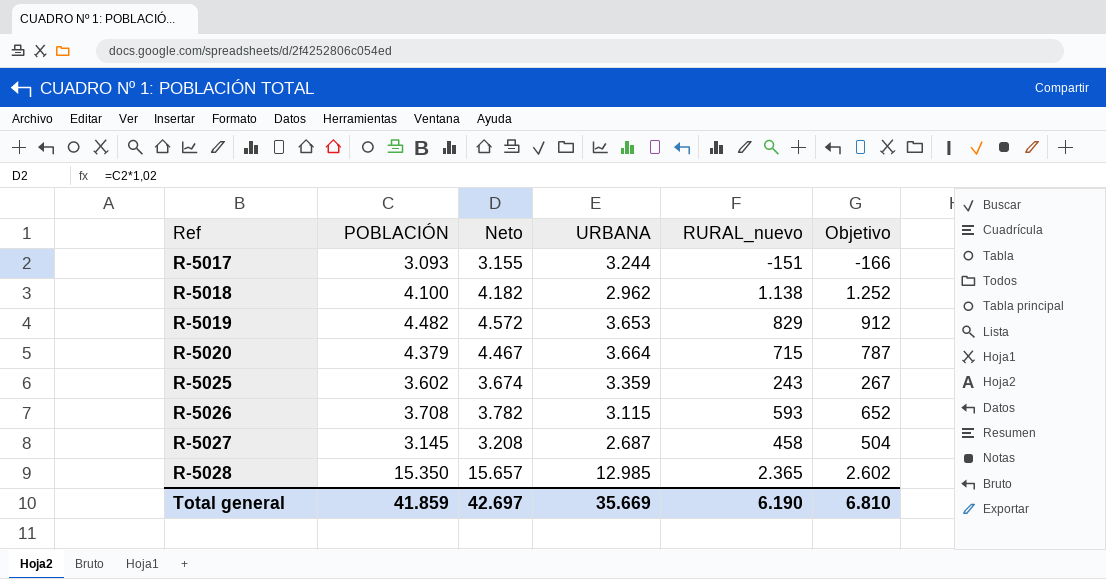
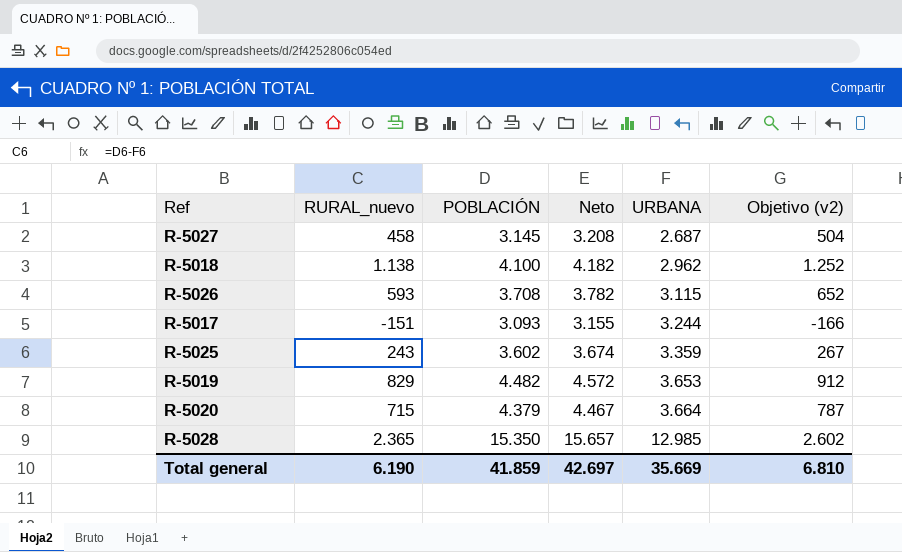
row order: Ref ascending -> URBANA ascending
column RURAL_nuevo | position: 5 -> 2
column name: Objetivo -> Objetivo (v2)

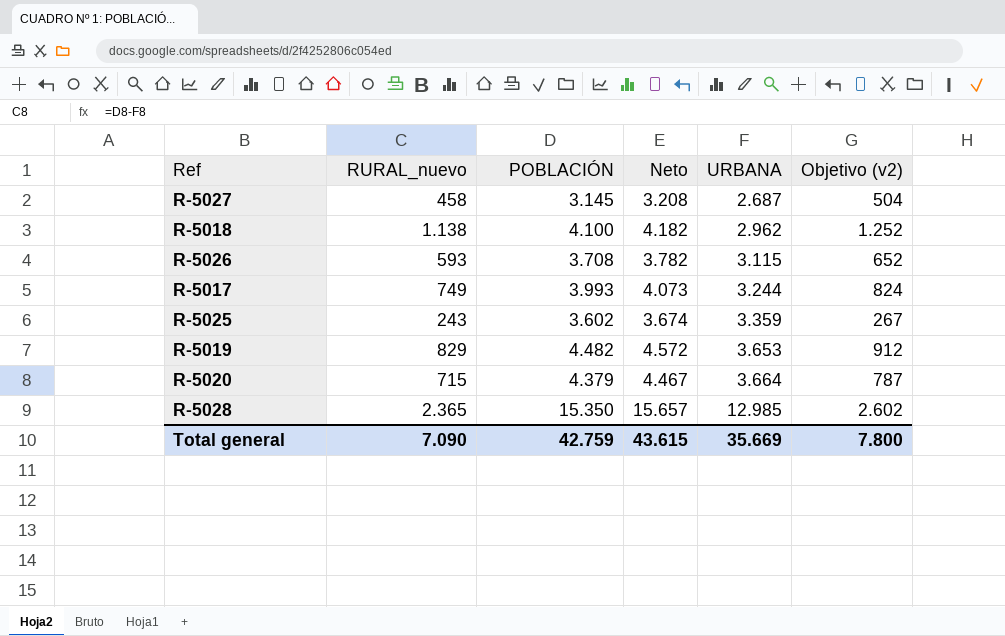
R-5017 | RURAL_nuevo: -151 -> 749
R-5017 | POBLACIÓN: 3.093 -> 3.993
R-5017 | Neto: 3.155 -> 4.073
R-5017 | Objetivo (v2): -166 -> 824
Total general | RURAL_nuevo: 6.190 -> 7.090
Total general | POBLACIÓN: 41.859 -> 42.759
Total general | Neto: 42.697 -> 43.615
Total general | Objetivo (v2): 6.810 -> 7.800

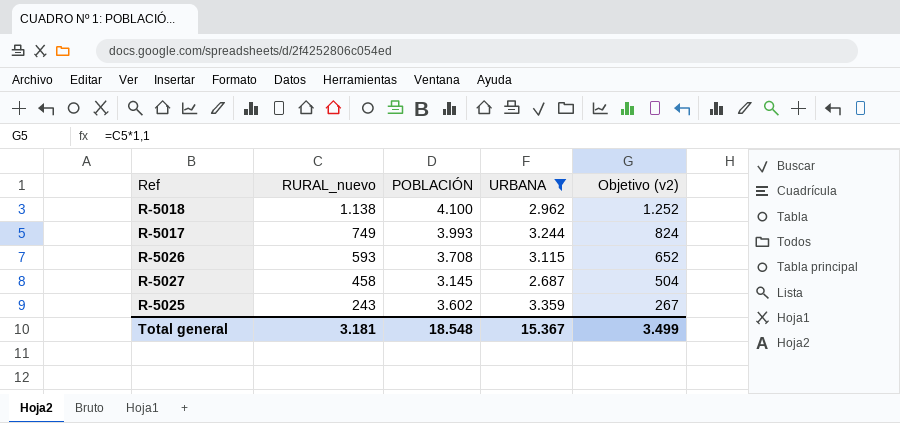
filter: none -> URBANA <= 3.359
row order: URBANA ascending -> RURAL_nuevo descending
column Neto | formula: [POBLACIÓN] * 1,02 -> none
Total general | RURAL_nuevo: 7.090 -> 3.181
Total general | POBLACIÓN: 42.759 -> 18.548
Total general | URBANA: 35.669 -> 15.367
Total general | Objetivo (v2): 7.800 -> 3.499

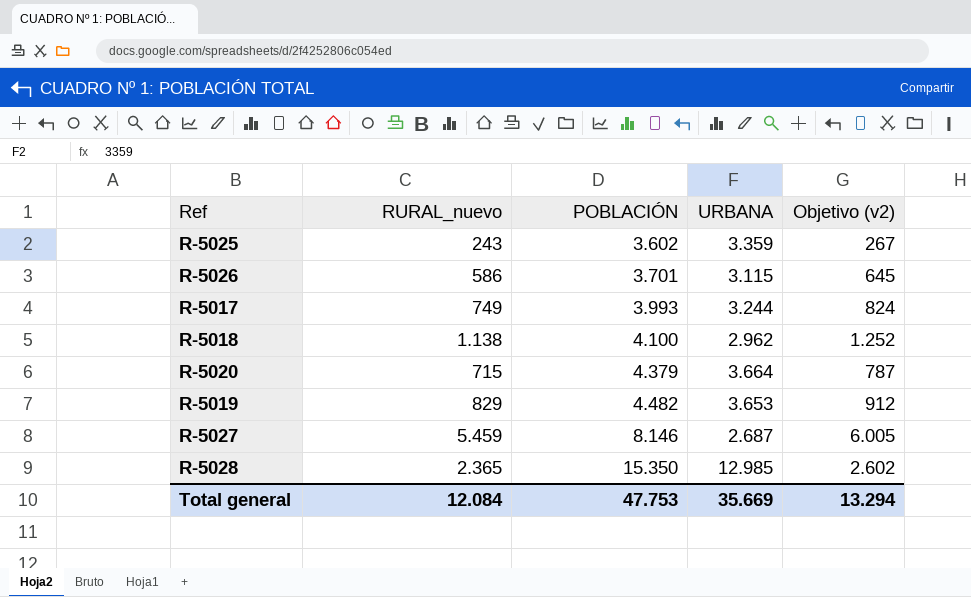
filter: URBANA <= 3.359 -> none
row order: RURAL_nuevo descending -> POBLACIÓN ascending
R-5026 | RURAL_nuevo: 593 -> 586
R-5026 | POBLACIÓN: 3.708 -> 3.701
R-5026 | Objetivo (v2): 652 -> 645
R-5027 | RURAL_nuevo: 458 -> 5.459
R-5027 | POBLACIÓN: 3.145 -> 8.146
R-5027 | Objetivo (v2): 504 -> 6.005
Total general | RURAL_nuevo: 3.181 -> 12.084
Total general | POBLACIÓN: 18.548 -> 47.753
Total general | URBANA: 15.367 -> 35.669
Total general | Objetivo (v2): 3.499 -> 13.294

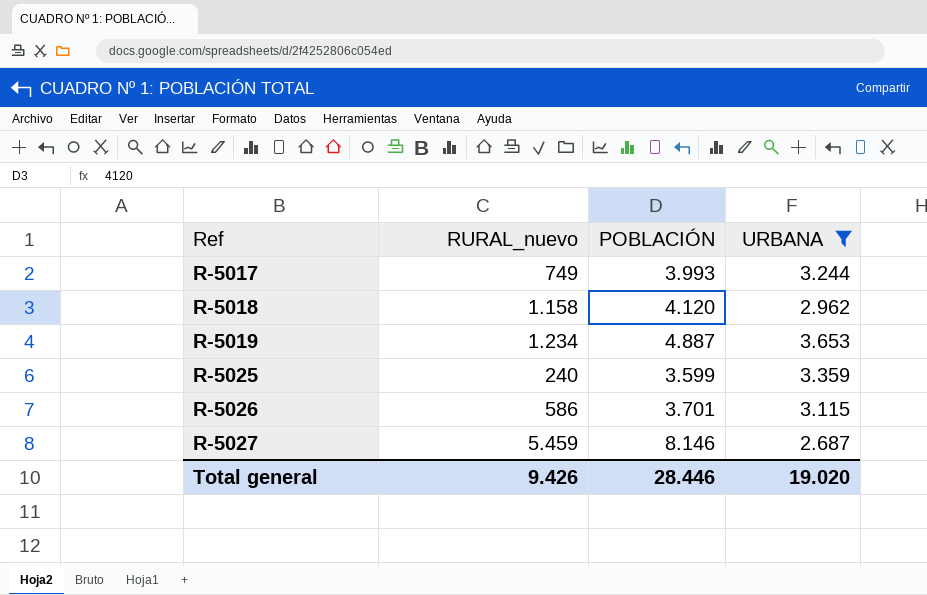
filter: none -> URBANA <= 3.653
row order: POBLACIÓN ascending -> Ref ascending
column Objetivo (v2) | formula: [RURAL_nuevo] * 1,1 -> none
R-5018 | RURAL_nuevo: 1.138 -> 1.158
R-5018 | POBLACIÓN: 4.100 -> 4.120
R-5019 | RURAL_nuevo: 829 -> 1.234
R-5019 | POBLACIÓN: 4.482 -> 4.887
R-5025 | RURAL_nuevo: 243 -> 240
R-5025 | POBLACIÓN: 3.602 -> 3.599
Total general | RURAL_nuevo: 12.084 -> 9.426
Total general | POBLACIÓN: 47.753 -> 28.446
Total general | URBANA: 35.669 -> 19.020

